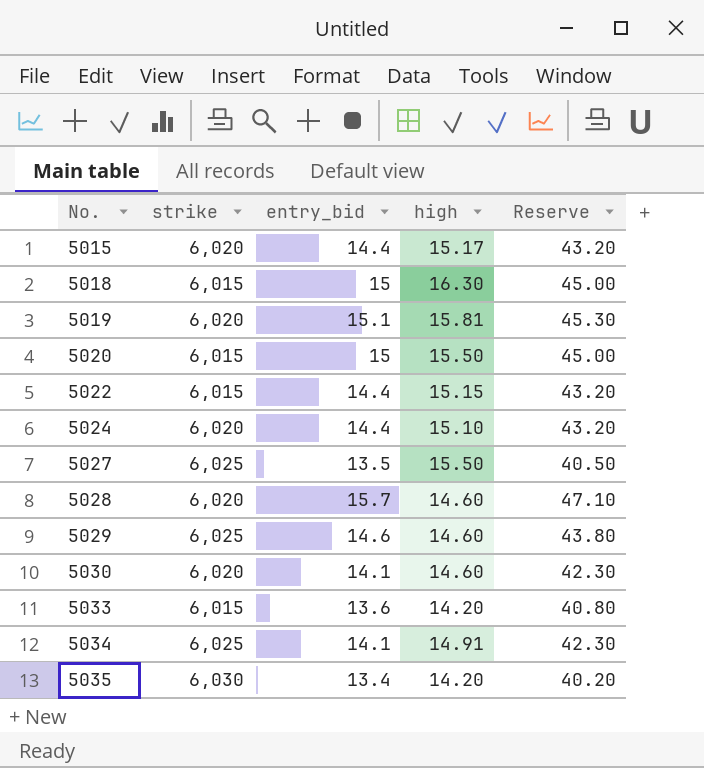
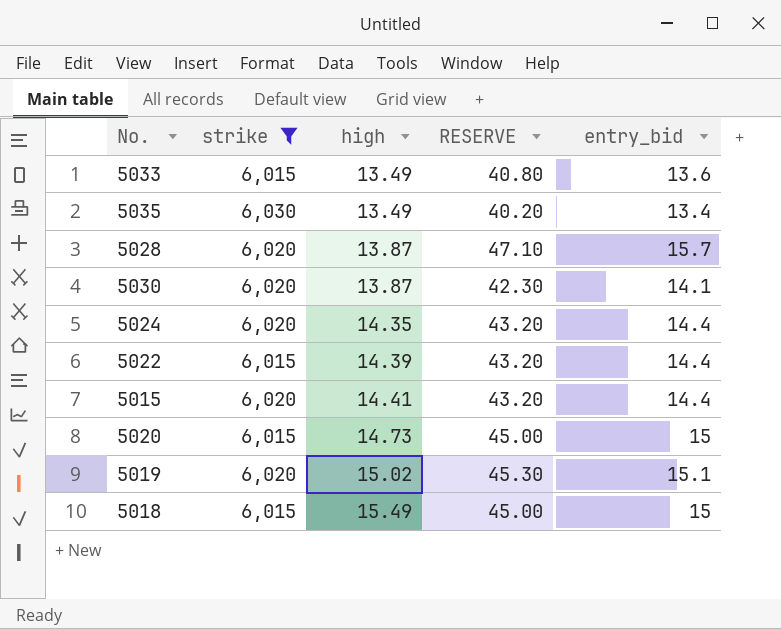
filter: none -> strike != 6,025
row order: No. ascending -> high ascending
column name: Reserve -> RESERVE
column entry_bid | position: 3 -> 5
5033 | high: 14.20 -> 13.49
5035 | high: 14.20 -> 13.49
5028 | high: 14.60 -> 13.87
5030 | high: 14.60 -> 13.87
5024 | high: 15.10 -> 14.35
5022 | high: 15.15 -> 14.39
5015 | high: 15.17 -> 14.41
5020 | high: 15.50 -> 14.73
5019 | high: 15.81 -> 15.02
5018 | high: 16.30 -> 15.49

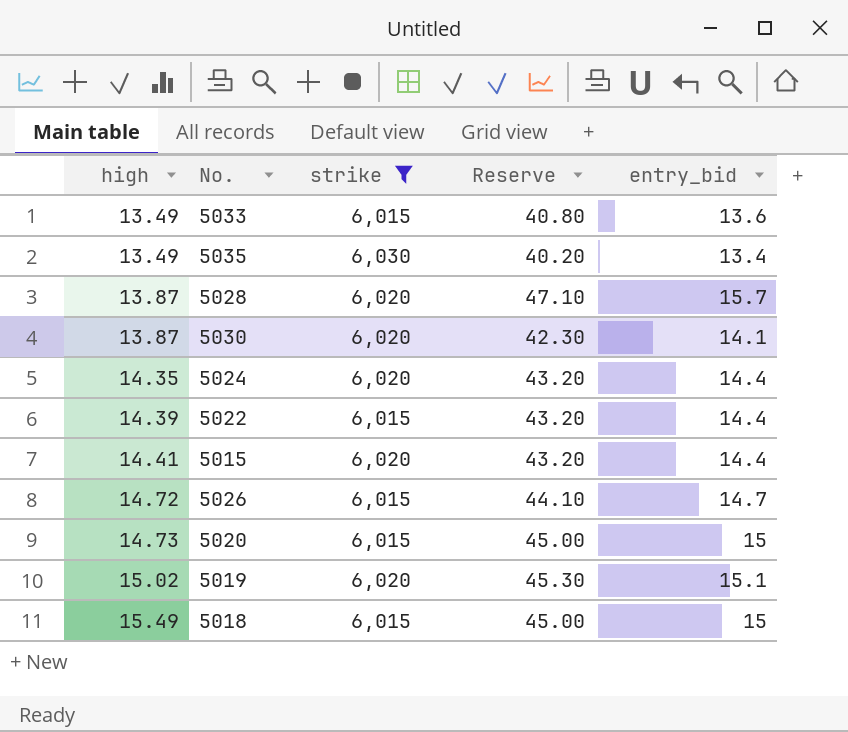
column high | position: 3 -> 1
column name: RESERVE -> Reserve
row 5026: none -> 14.72 | 6,015 | 44.10 | 14.7

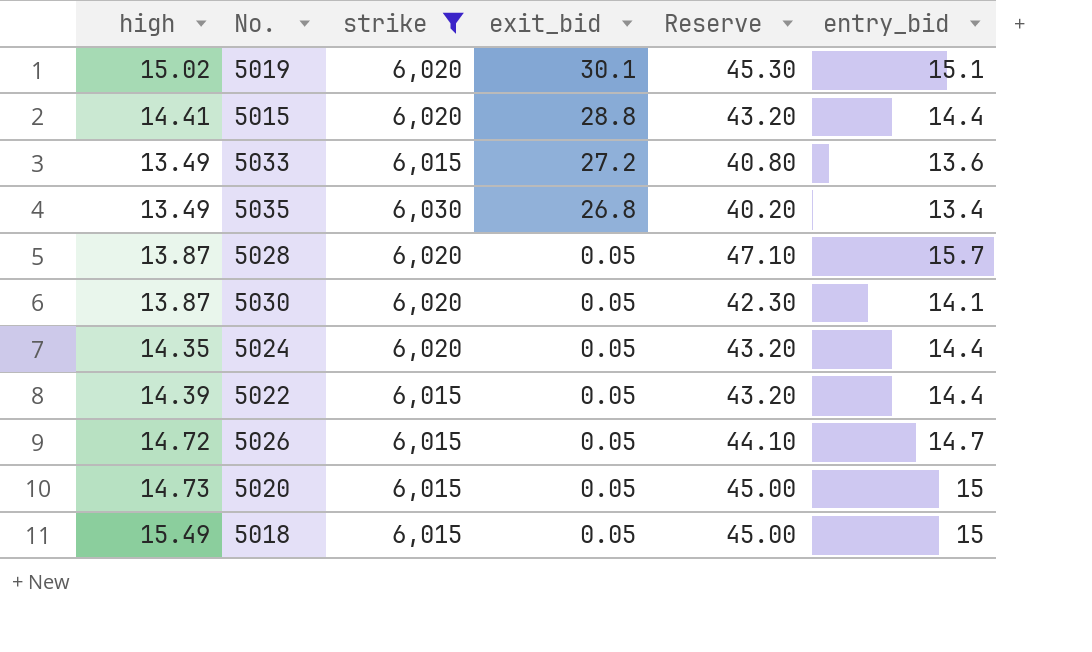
row order: high ascending -> exit_bid descending
column exit_bid | position: none -> 4

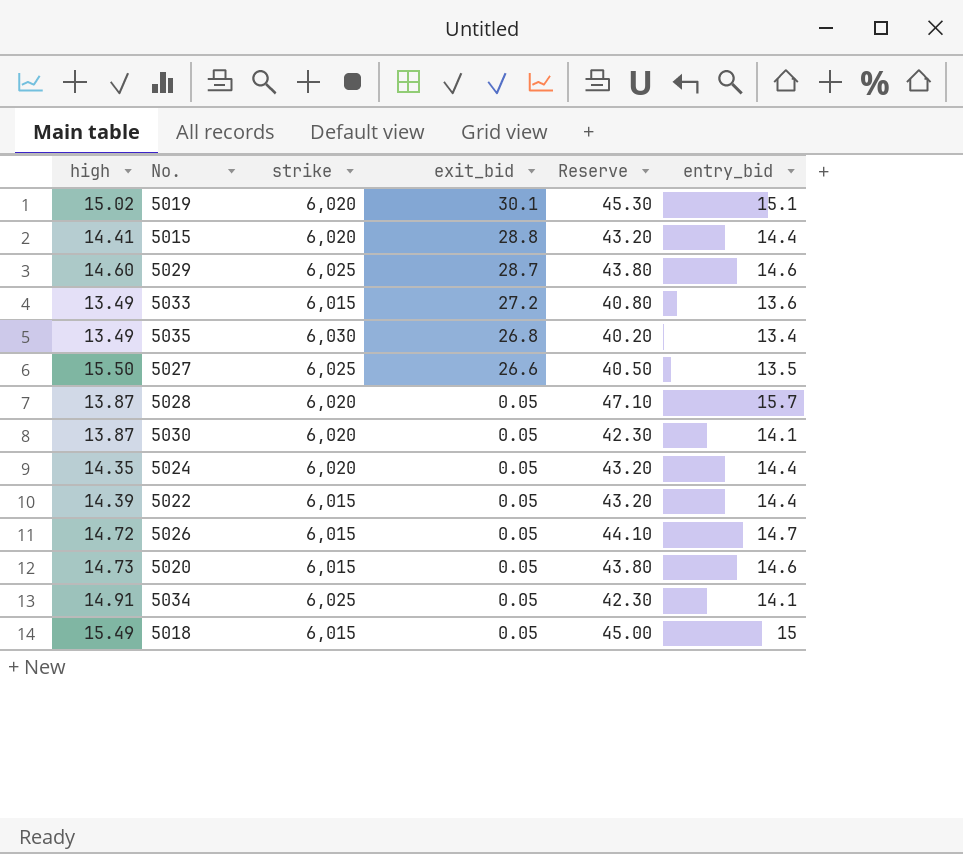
filter: strike != 6,025 -> none
5020 | Reserve: 45.00 -> 43.80
5020 | entry_bid: 15 -> 14.6

